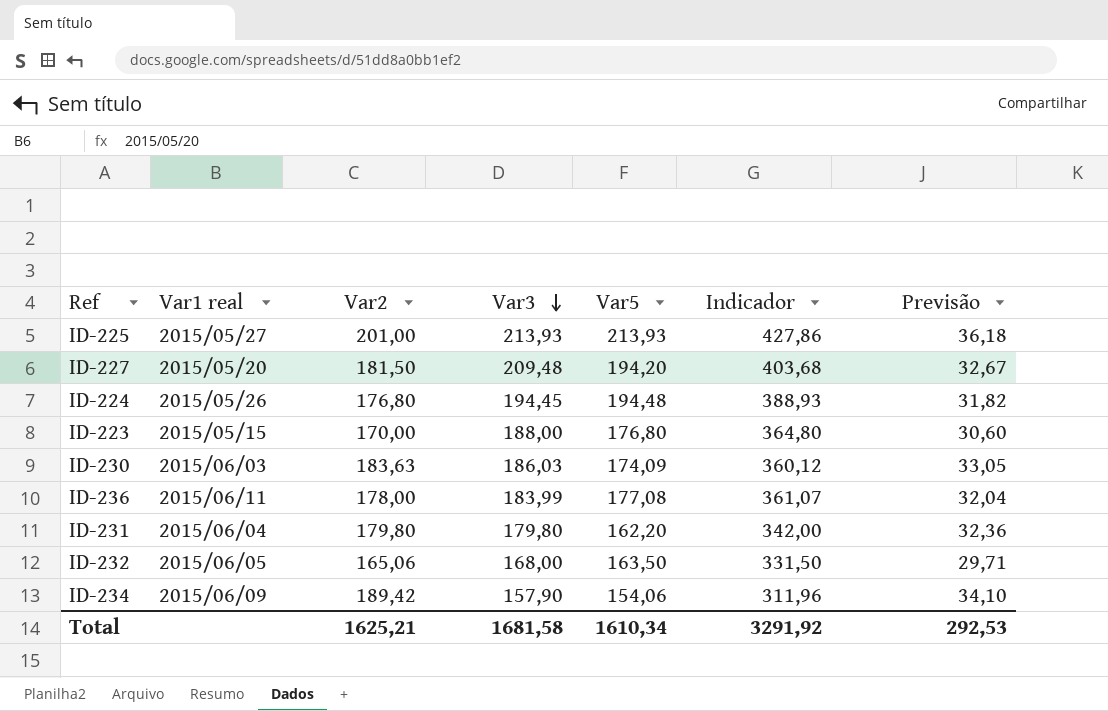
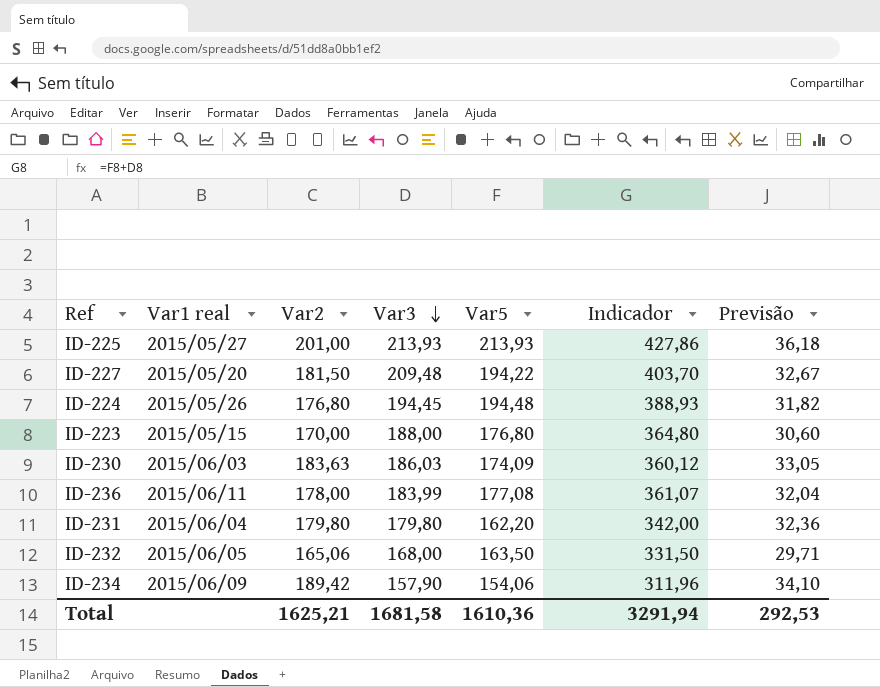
ID-227 | Var5: 194,20 -> 194,22
ID-227 | Indicador: 403,68 -> 403,70
Total | Var5: 1610,34 -> 1610,36
Total | Indicador: 3291,92 -> 3291,94

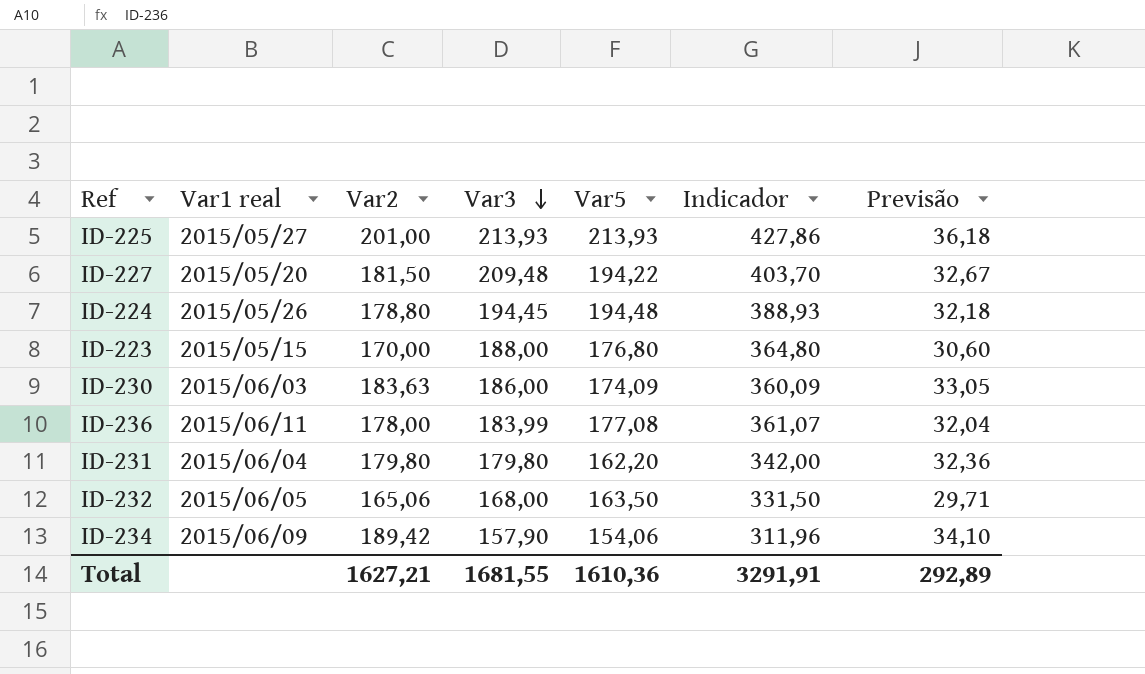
ID-224 | Var2: 176,80 -> 178,80
ID-224 | Previsão: 31,82 -> 32,18
ID-230 | Var3: 186,03 -> 186,00
ID-230 | Indicador: 360,12 -> 360,09
Total | Var2: 1625,21 -> 1627,21
Total | Var3: 1681,58 -> 1681,55
Total | Indicador: 3291,94 -> 3291,91
Total | Previsão: 292,53 -> 292,89

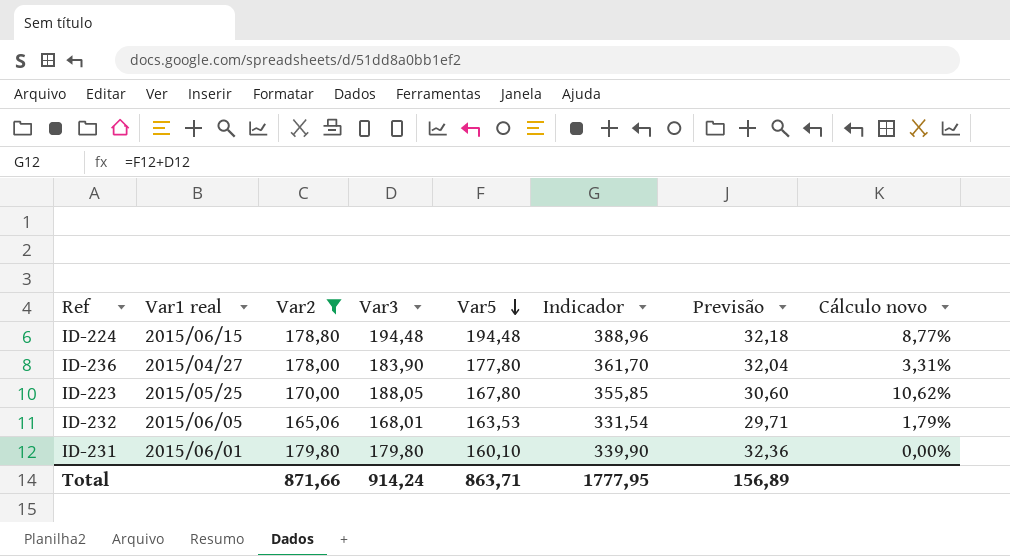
filter: none -> Var2 <= 179,80
row order: Var3 descending -> Var5 descending
column Cálculo novo | formula: none -> ([Var3] - [Var2]) / [Var2]
ID-224 | Var1 real: 2015/05/26 -> 2015/06/15
ID-224 | Var3: 194,45 -> 194,48
ID-224 | Indicador: 388,93 -> 388,96
ID-236 | Var1 real: 2015/06/11 -> 2015/04/27
ID-236 | Var3: 183,99 -> 183,90
ID-236 | Var5: 177,08 -> 177,80
ID-236 | Indicador: 361,07 -> 361,70
ID-223 | Var1 real: 2015/05/15 -> 2015/05/25
ID-223 | Var3: 188,00 -> 188,05
ID-223 | Var5: 176,80 -> 167,80
ID-223 | Indicador: 364,80 -> 355,85
ID-232 | Var3: 168,00 -> 168,01
ID-232 | Var5: 163,50 -> 163,53
ID-232 | Indicador: 331,50 -> 331,54
ID-231 | Var1 real: 2015/06/04 -> 2015/06/01
ID-231 | Var5: 162,20 -> 160,10
ID-231 | Indicador: 342,00 -> 339,90
Total | Var2: 1627,21 -> 871,66
Total | Var3: 1681,55 -> 914,24
Total | Var5: 1610,36 -> 863,71
Total | Indicador: 3291,91 -> 1777,95
Total | Previsão: 292,89 -> 156,89

